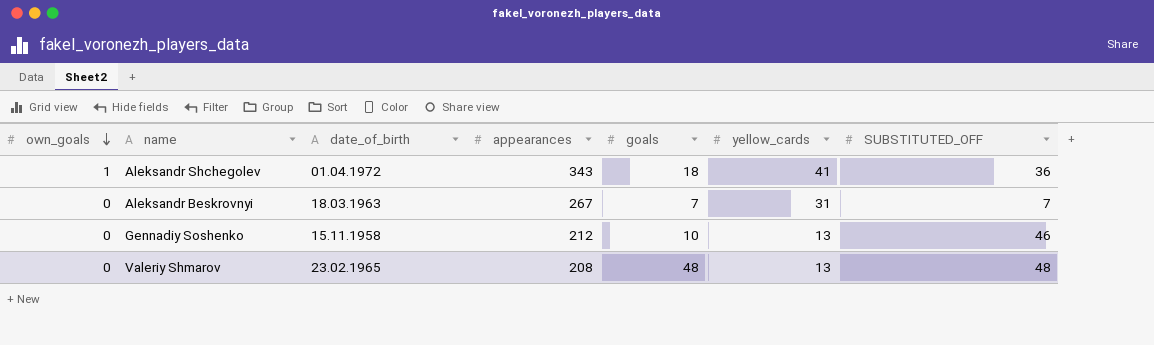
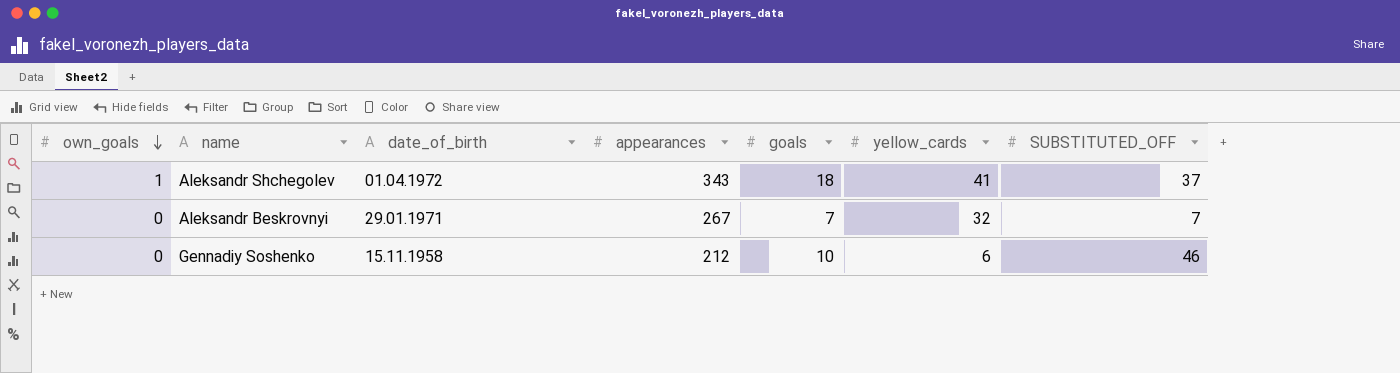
row Valeriy Shmarov: 0 | 23.02.1965 | 208 | 48 | 13 | 48 -> none
Aleksandr Shchegolev | SUBSTITUTED_OFF: 36 -> 37
Aleksandr Beskrovnyi | date_of_birth: 18.03.1963 -> 29.01.1971
Aleksandr Beskrovnyi | yellow_cards: 31 -> 32
Gennadiy Soshenko | yellow_cards: 13 -> 6

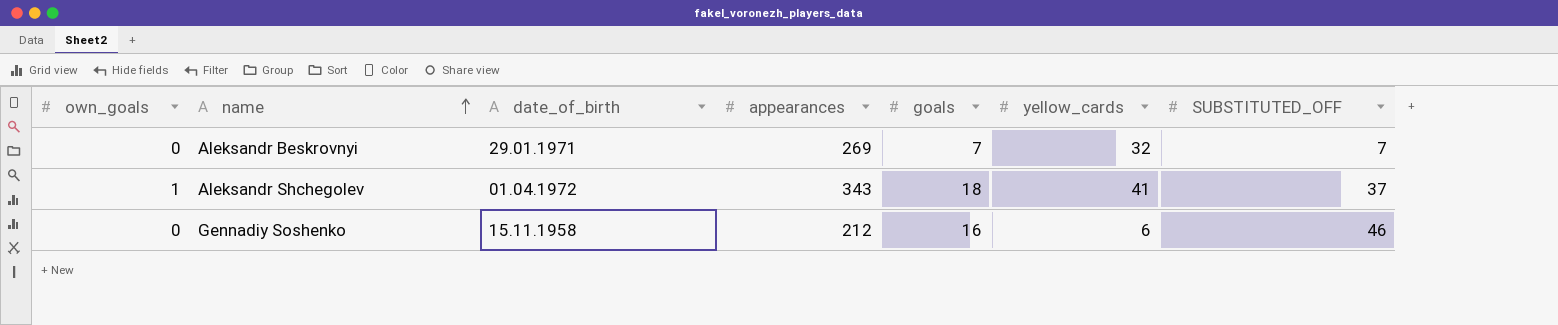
row order: own_goals descending -> name ascending
Aleksandr Beskrovnyi | appearances: 267 -> 269
Gennadiy Soshenko | goals: 10 -> 16

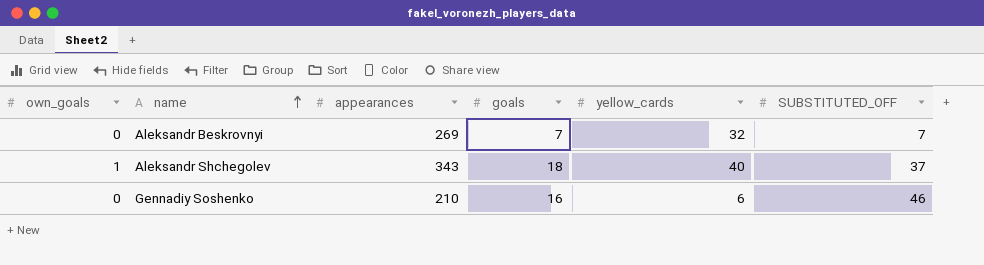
column date_of_birth | position: 3 -> none
Aleksandr Shchegolev | yellow_cards: 41 -> 40
Gennadiy Soshenko | appearances: 212 -> 210

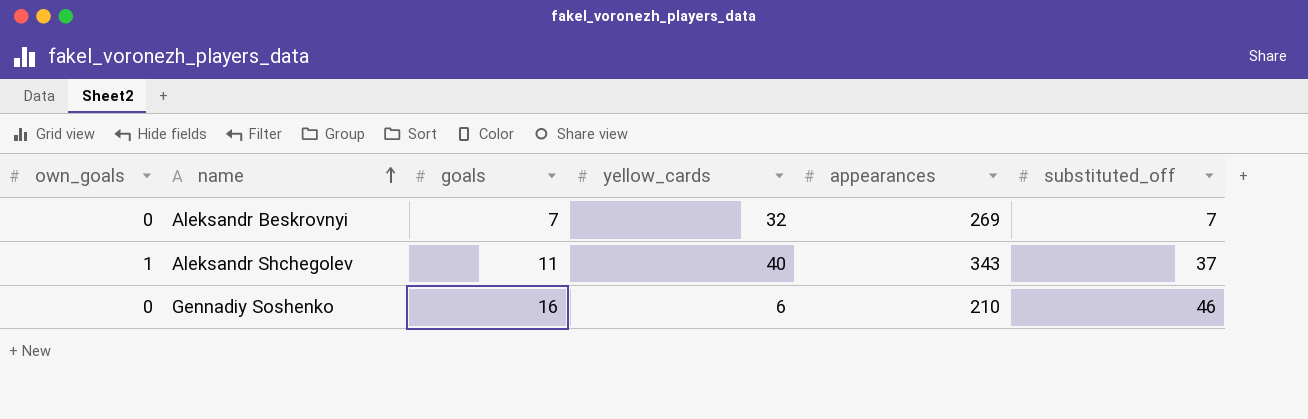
column appearances | position: 3 -> 5
column name: SUBSTITUTED_OFF -> substituted_off
Aleksandr Shchegolev | goals: 18 -> 11

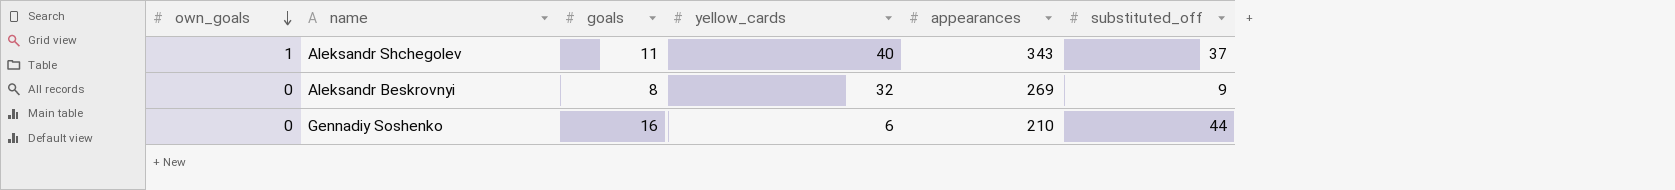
row order: name ascending -> own_goals descending
Aleksandr Beskrovnyi | goals: 7 -> 8
Aleksandr Beskrovnyi | substituted_off: 7 -> 9
Gennadiy Soshenko | substituted_off: 46 -> 44

